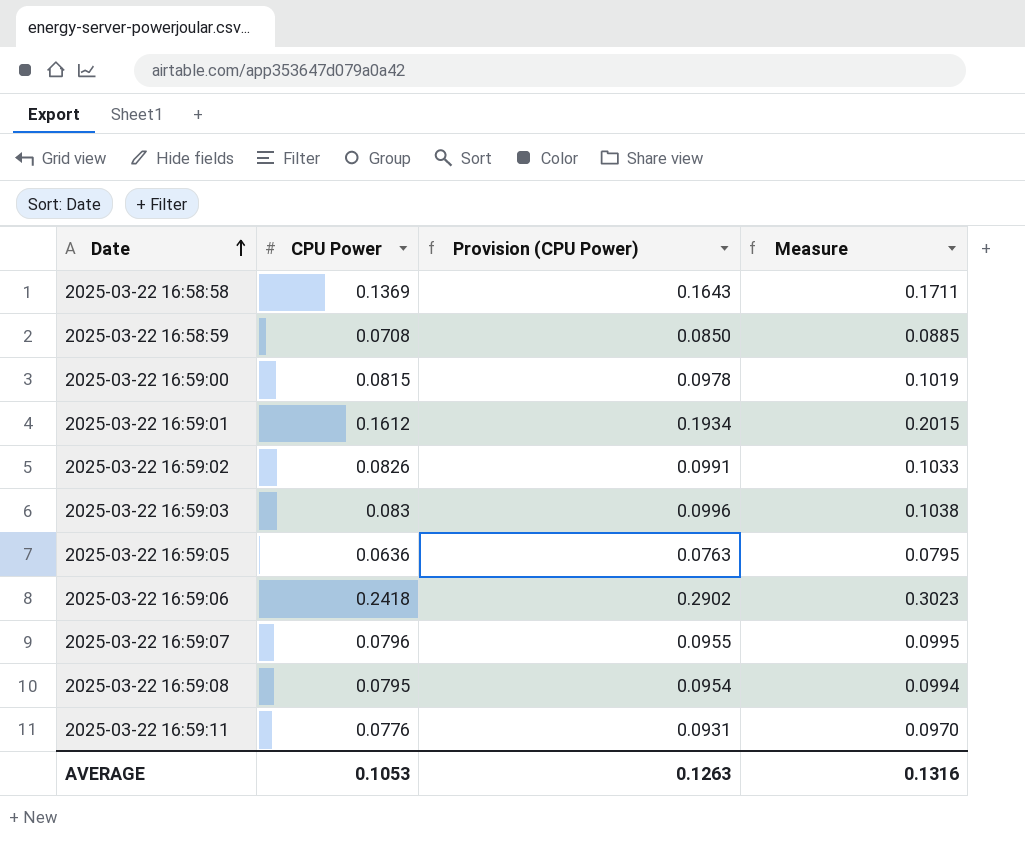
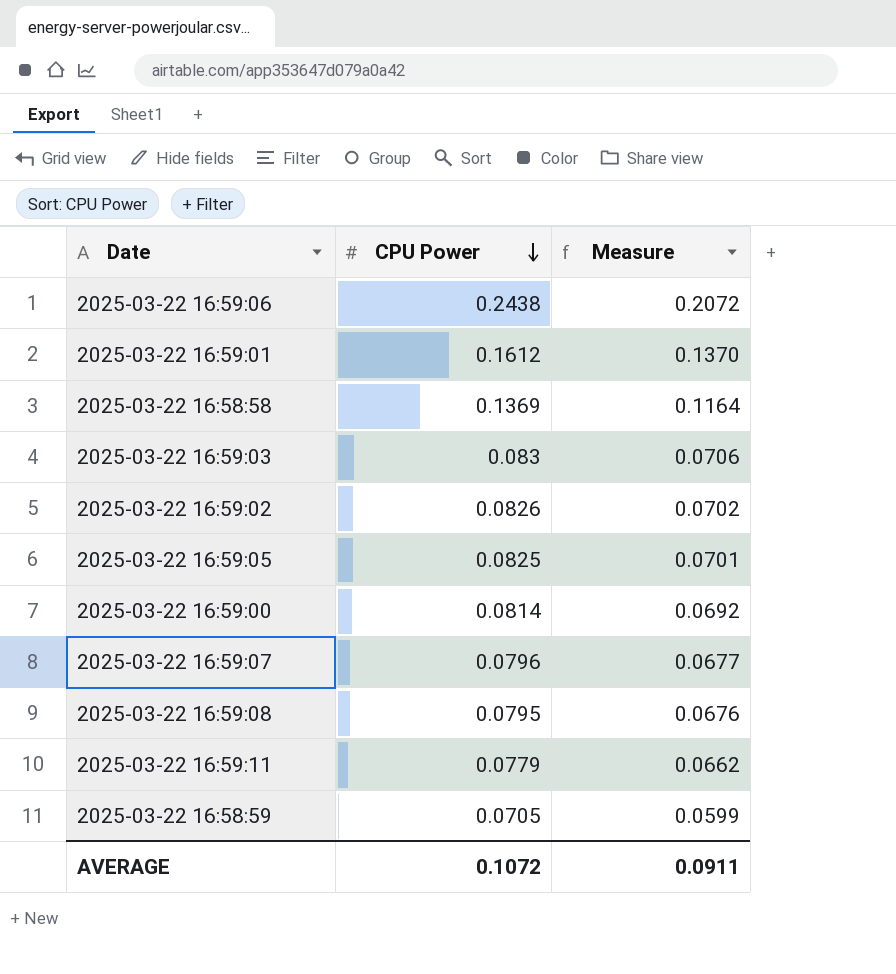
row order: Date ascending -> CPU Power descending
column Provision (CPU Power) | formula: [CPU Power] * 1.2 -> none
column Measure | formula: [CPU Power] * 1.25 -> [CPU Power] * 0.85
2025-03-22 16:59:06 | CPU Power: 0.2418 -> 0.2438
2025-03-22 16:59:05 | CPU Power: 0.0636 -> 0.0825
2025-03-22 16:59:00 | CPU Power: 0.0815 -> 0.0814
2025-03-22 16:59:11 | CPU Power: 0.0776 -> 0.0779
2025-03-22 16:58:59 | CPU Power: 0.0708 -> 0.0705
AVERAGE | CPU Power: 0.1053 -> 0.1072
AVERAGE | Measure: 0.1316 -> 0.0911

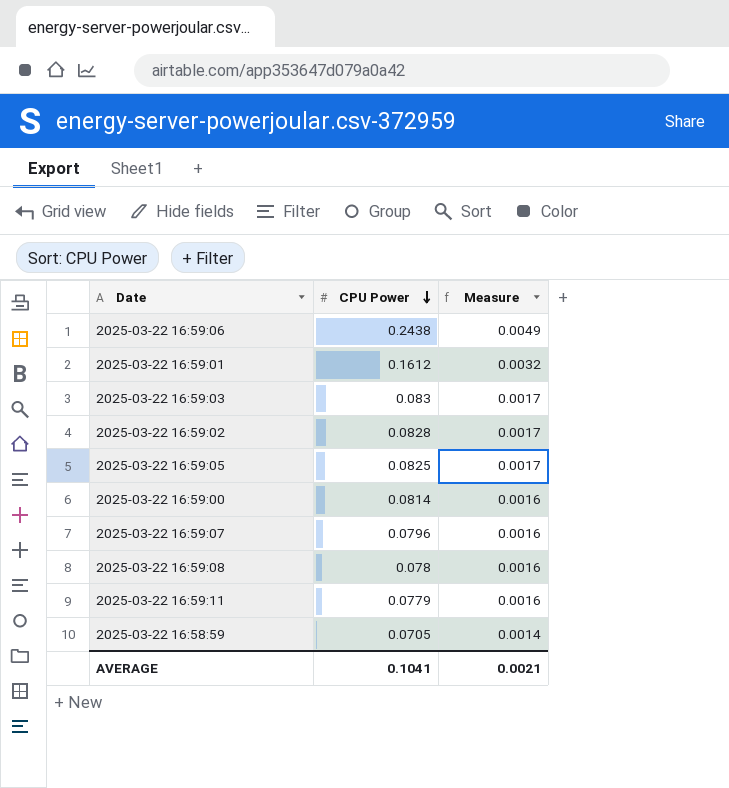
column Measure | formula: [CPU Power] * 0.85 -> [CPU Power] * 0.02
row 2025-03-22 16:58:58: 0.1369 | 0.1164 -> none
2025-03-22 16:59:02 | CPU Power: 0.0826 -> 0.0828
2025-03-22 16:59:08 | CPU Power: 0.0795 -> 0.078
AVERAGE | CPU Power: 0.1072 -> 0.1041
AVERAGE | Measure: 0.0911 -> 0.0021

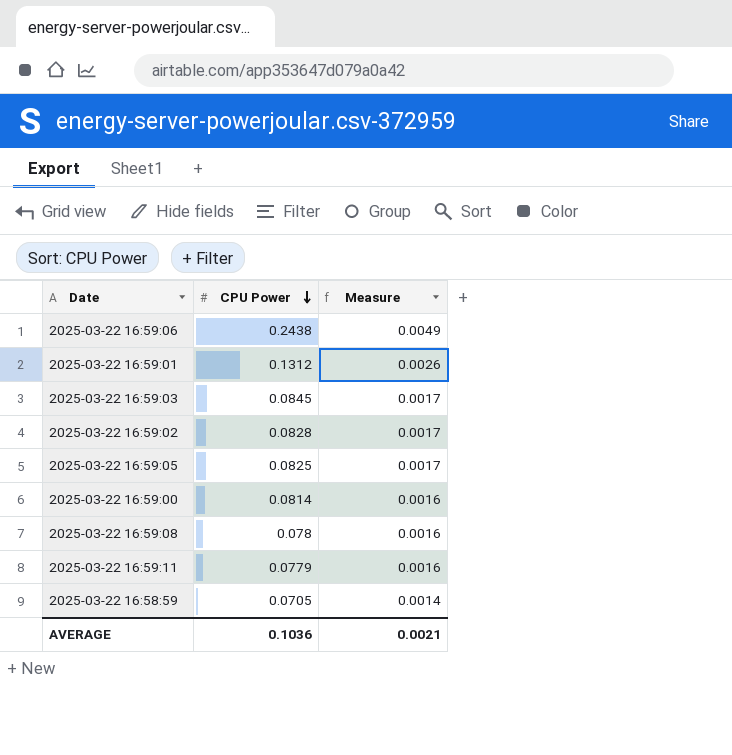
row 2025-03-22 16:59:07: 0.0796 | 0.0016 -> none
2025-03-22 16:59:01 | CPU Power: 0.1612 -> 0.1312
2025-03-22 16:59:01 | Measure: 0.0032 -> 0.0026
2025-03-22 16:59:03 | CPU Power: 0.083 -> 0.0845
AVERAGE | CPU Power: 0.1041 -> 0.1036

